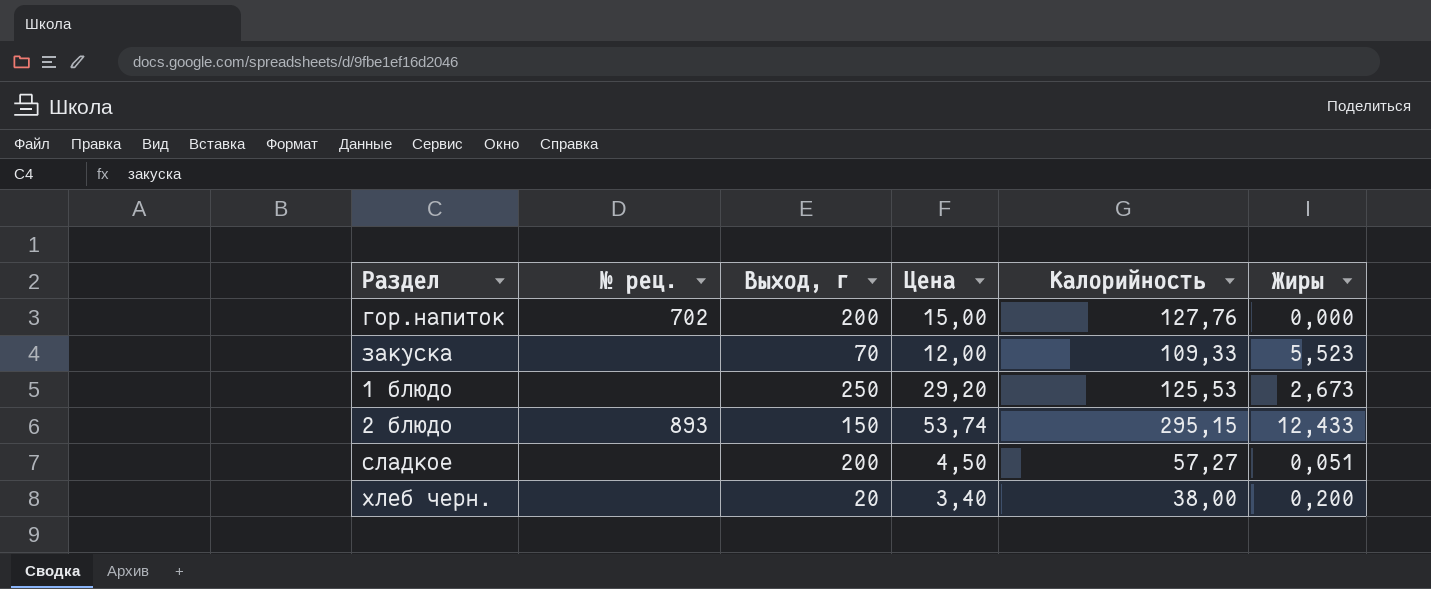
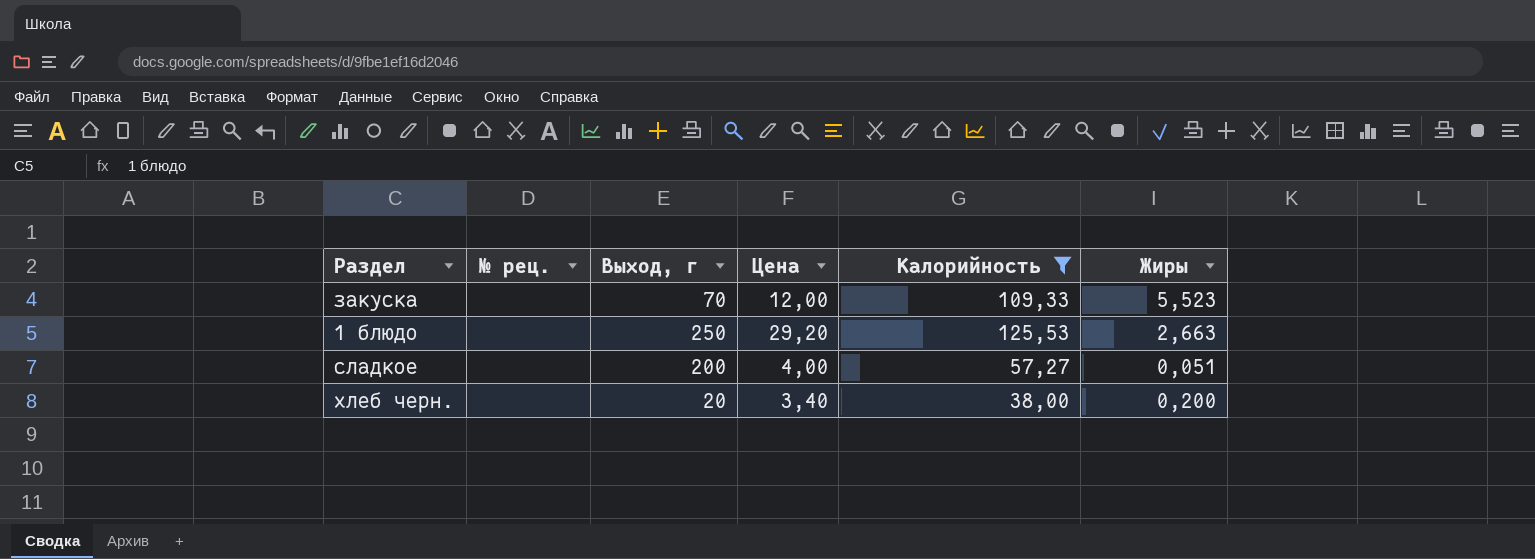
filter: none -> Калорийность <= 125,53
1 блюдо | Жиры: 2,673 -> 2,663
сладкое | Цена: 4,50 -> 4,00

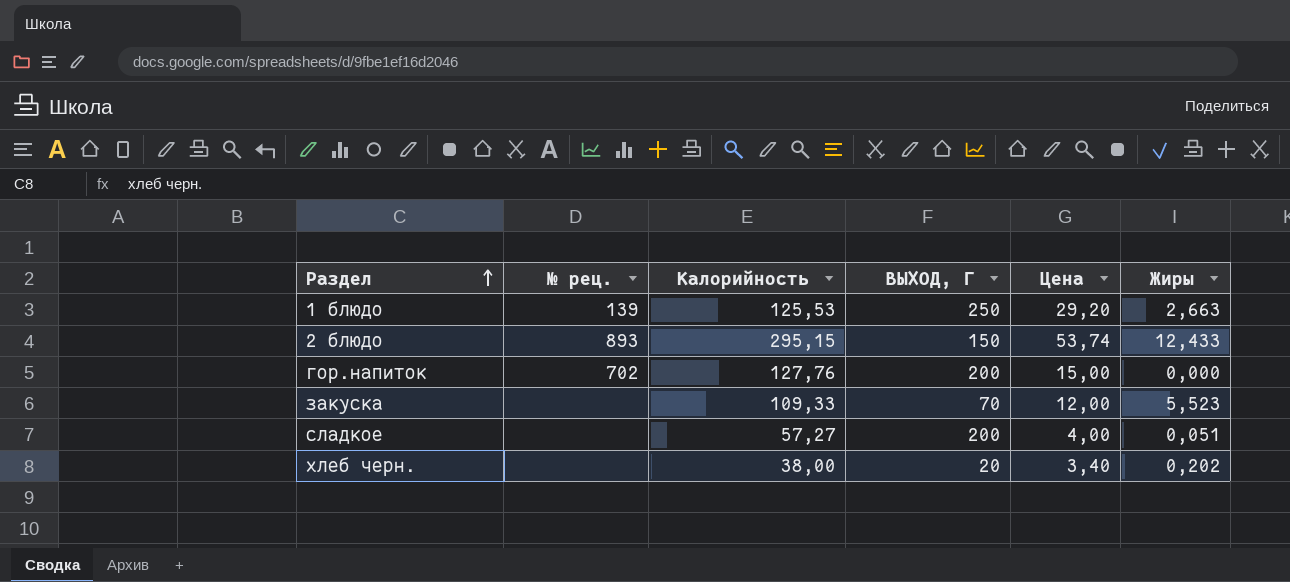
filter: Калорийность <= 125,53 -> none
row order: none -> Раздел ascending
column Калорийность | position: 5 -> 3
column name: Выход, г -> ВЫХОД, Г
1 блюдо | № рец.: none -> 139
хлеб черн. | Жиры: 0,200 -> 0,202

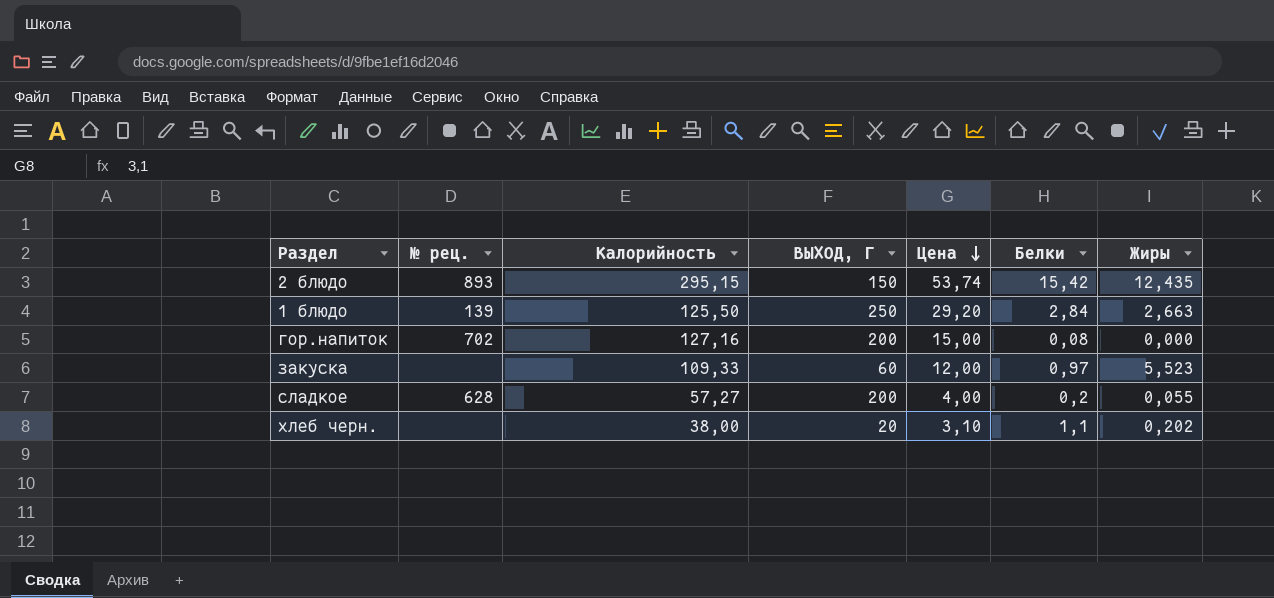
row order: Раздел ascending -> Цена descending
column Белки | position: none -> 6
2 блюдо | Жиры: 12,433 -> 12,435
1 блюдо | Калорийность: 125,53 -> 125,50
гор.напиток | Калорийность: 127,76 -> 127,16
закуска | ВЫХОД, Г: 70 -> 60
сладкое | № рец.: none -> 628
сладкое | Жиры: 0,051 -> 0,055
хлеб черн. | Цена: 3,40 -> 3,10

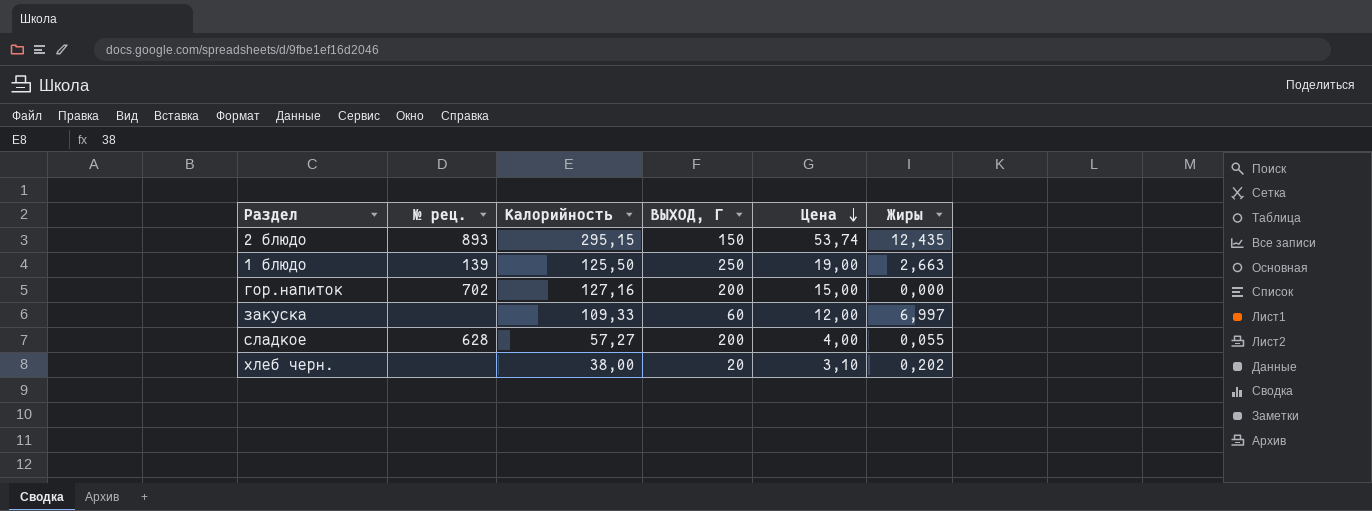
column Белки | position: 6 -> none
1 блюдо | Цена: 29,20 -> 19,00
закуска | Жиры: 5,523 -> 6,997

